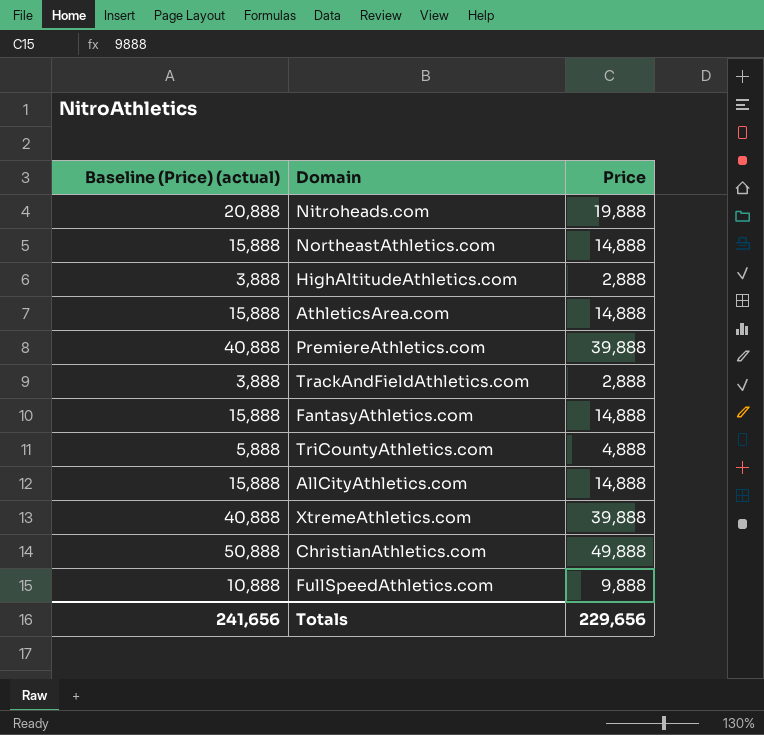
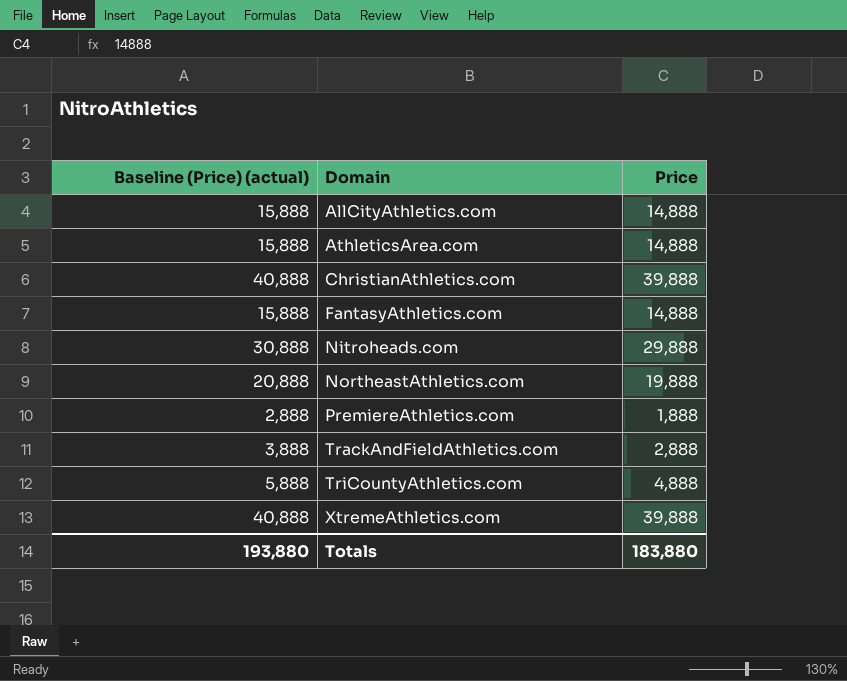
row order: none -> Domain ascending
row HighAltitudeAthletics.com: 3,888 | 2,888 -> none
row FullSpeedAthletics.com: 10,888 | 9,888 -> none
ChristianAthletics.com | Baseline (Price) (actual): 50,888 -> 40,888
ChristianAthletics.com | Price: 49,888 -> 39,888
Nitroheads.com | Baseline (Price) (actual): 20,888 -> 30,888
Nitroheads.com | Price: 19,888 -> 29,888
NortheastAthletics.com | Baseline (Price) (actual): 15,888 -> 20,888
NortheastAthletics.com | Price: 14,888 -> 19,888
PremiereAthletics.com | Baseline (Price) (actual): 40,888 -> 2,888
PremiereAthletics.com | Price: 39,888 -> 1,888
Totals | Baseline (Price) (actual): 241,656 -> 193,880
Totals | Price: 229,656 -> 183,880

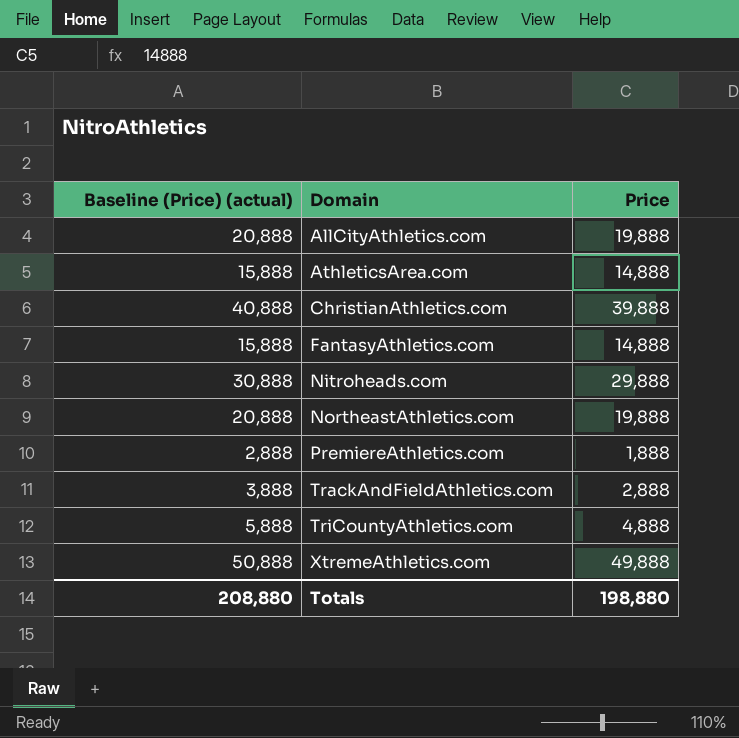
AllCityAthletics.com | Baseline (Price) (actual): 15,888 -> 20,888
AllCityAthletics.com | Price: 14,888 -> 19,888
XtremeAthletics.com | Baseline (Price) (actual): 40,888 -> 50,888
XtremeAthletics.com | Price: 39,888 -> 49,888
Totals | Baseline (Price) (actual): 193,880 -> 208,880
Totals | Price: 183,880 -> 198,880

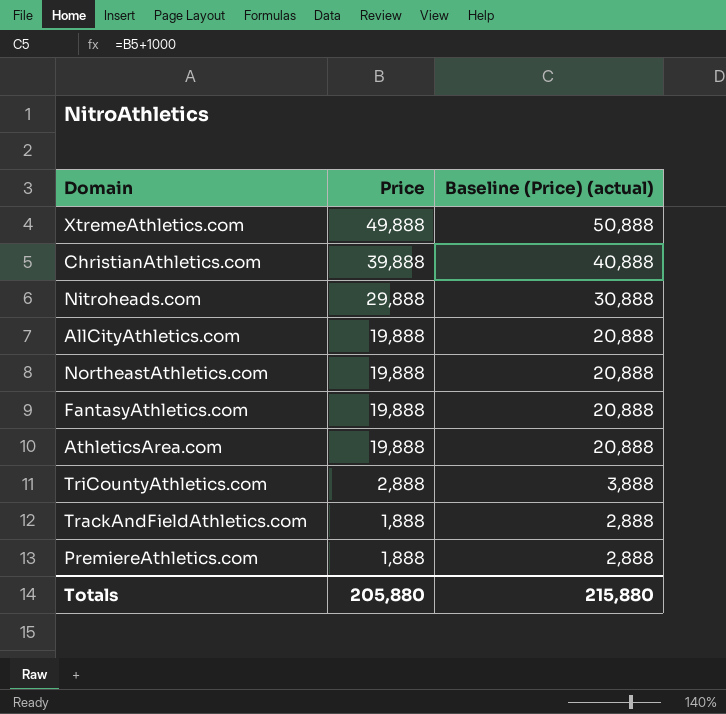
row order: Domain ascending -> Price descending
column Baseline (Price) (actual) | position: 1 -> 3
FantasyAthletics.com | Price: 14,888 -> 19,888
FantasyAthletics.com | Baseline (Price) (actual): 15,888 -> 20,888
AthleticsArea.com | Price: 14,888 -> 19,888
AthleticsArea.com | Baseline (Price) (actual): 15,888 -> 20,888
TriCountyAthletics.com | Price: 4,888 -> 2,888
TriCountyAthletics.com | Baseline (Price) (actual): 5,888 -> 3,888
TrackAndFieldAthletics.com | Price: 2,888 -> 1,888
TrackAndFieldAthletics.com | Baseline (Price) (actual): 3,888 -> 2,888
Totals | Price: 198,880 -> 205,880
Totals | Baseline (Price) (actual): 208,880 -> 215,880

